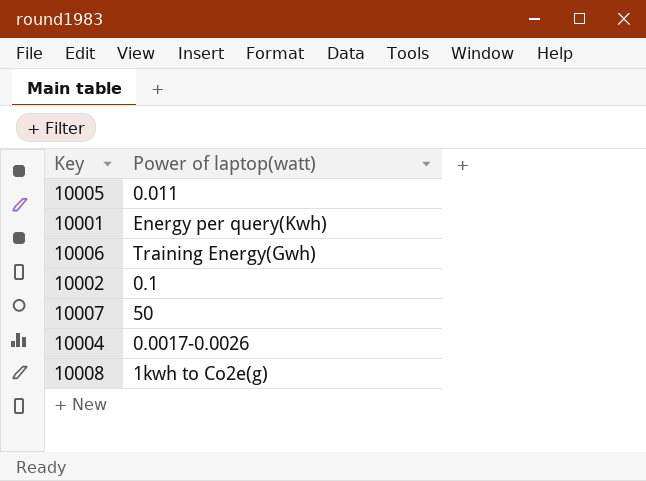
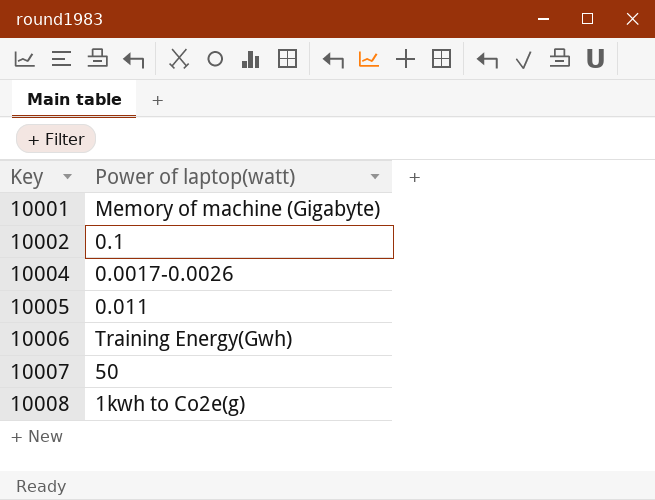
row order: none -> Key ascending
10001 | Power of laptop(watt): Energy per query(Kwh) -> Memory of machine (Gigabyte)

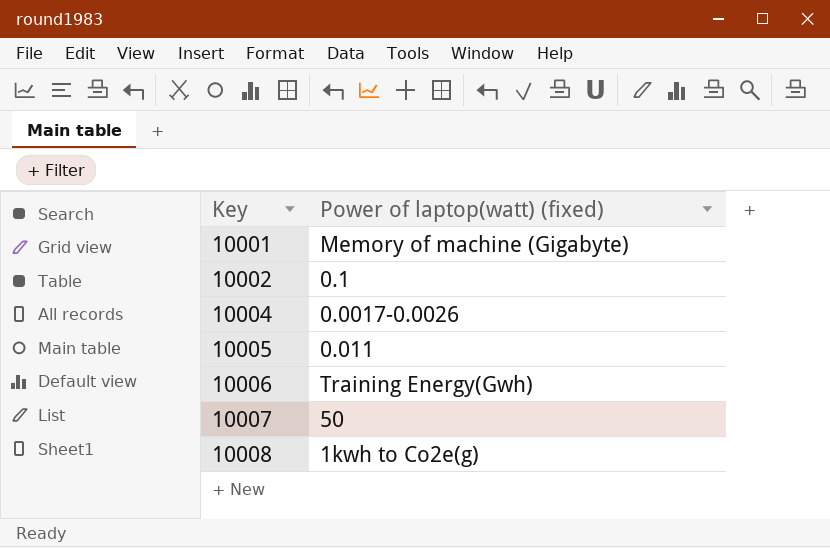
column name: Power of laptop(watt) -> Power of laptop(watt) (fixed)

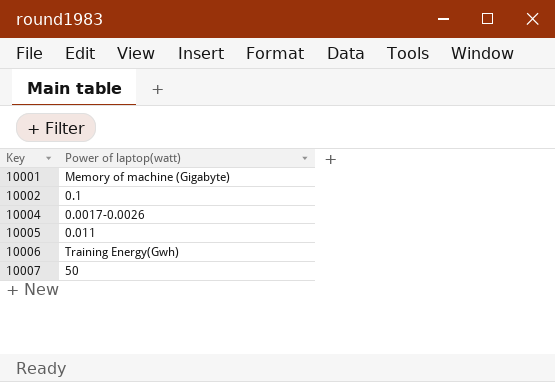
column name: Power of laptop(watt) (fixed) -> Power of laptop(watt)
row 10008: 1kwh to Co2e(g) -> none

